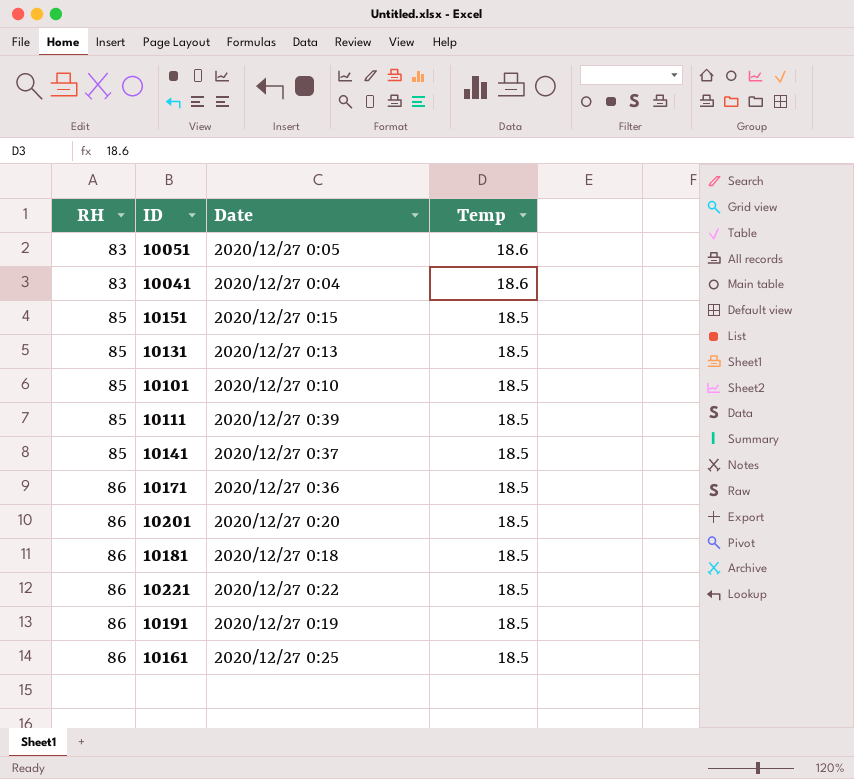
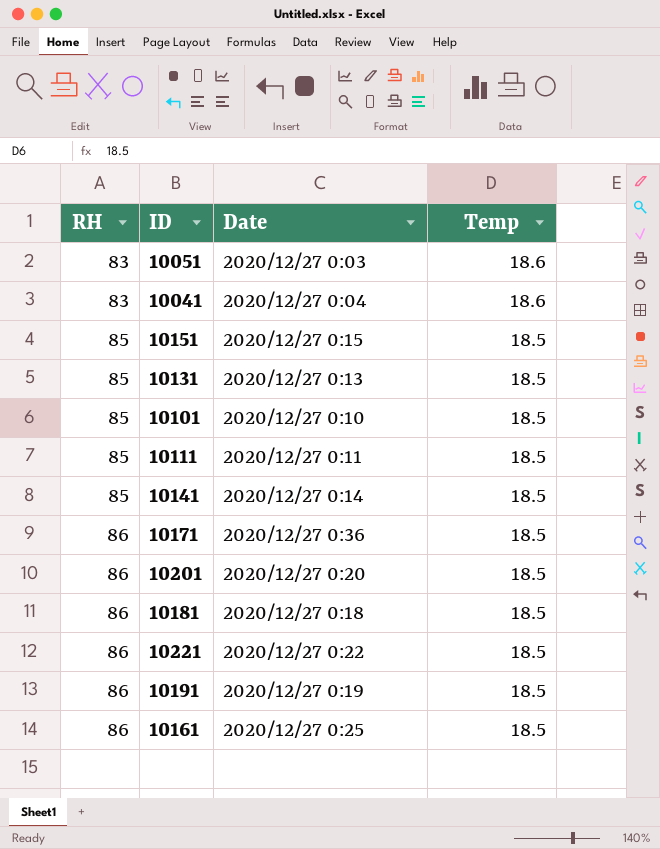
10051 | Date: 2020/12/27 0:05 -> 2020/12/27 0:03
10111 | Date: 2020/12/27 0:39 -> 2020/12/27 0:11
10141 | Date: 2020/12/27 0:37 -> 2020/12/27 0:14

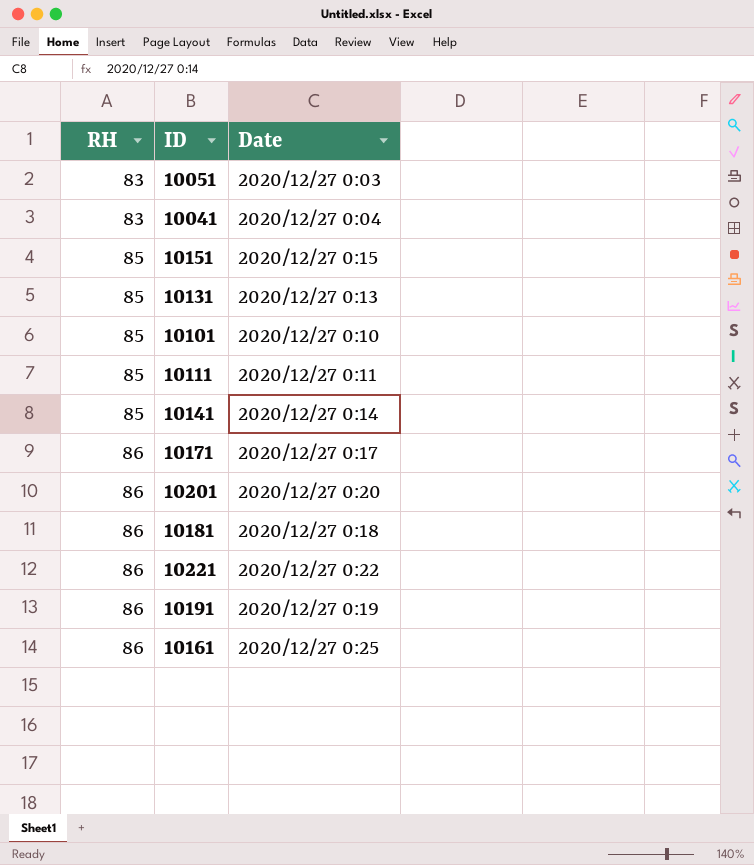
column Temp | position: 4 -> none
10171 | Date: 2020/12/27 0:36 -> 2020/12/27 0:17

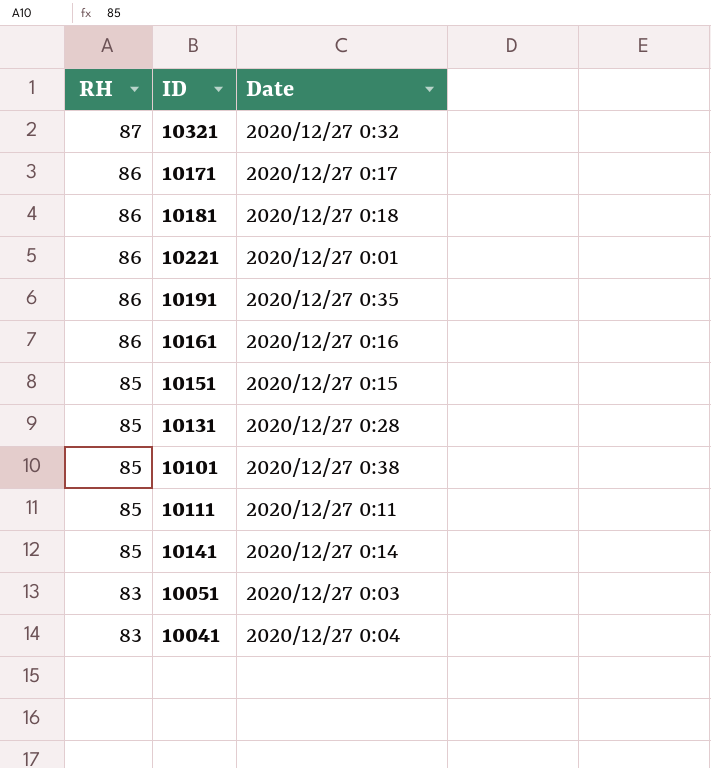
row order: RH ascending -> RH descending
row 10201: 86 | 2020/12/27 0:20 -> none
row 10321: none -> 87 | 2020/12/27 0:32
10221 | Date: 2020/12/27 0:22 -> 2020/12/27 0:01
10191 | Date: 2020/12/27 0:19 -> 2020/12/27 0:35
10161 | Date: 2020/12/27 0:25 -> 2020/12/27 0:16
10131 | Date: 2020/12/27 0:13 -> 2020/12/27 0:28
10101 | Date: 2020/12/27 0:10 -> 2020/12/27 0:38

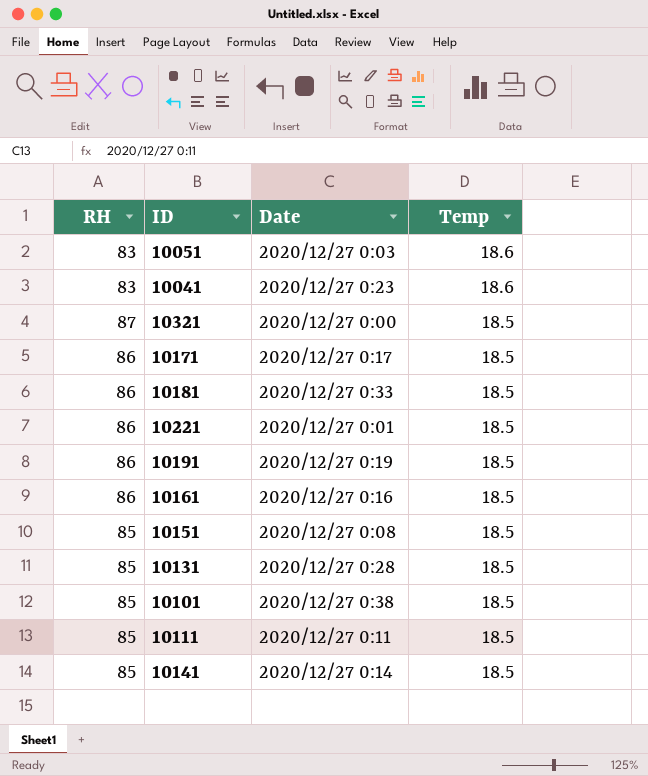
row order: RH descending -> Temp descending
column Temp | position: none -> 4
10041 | Date: 2020/12/27 0:04 -> 2020/12/27 0:23
10321 | Date: 2020/12/27 0:32 -> 2020/12/27 0:00
10181 | Date: 2020/12/27 0:18 -> 2020/12/27 0:33
10191 | Date: 2020/12/27 0:35 -> 2020/12/27 0:19
10151 | Date: 2020/12/27 0:15 -> 2020/12/27 0:08

